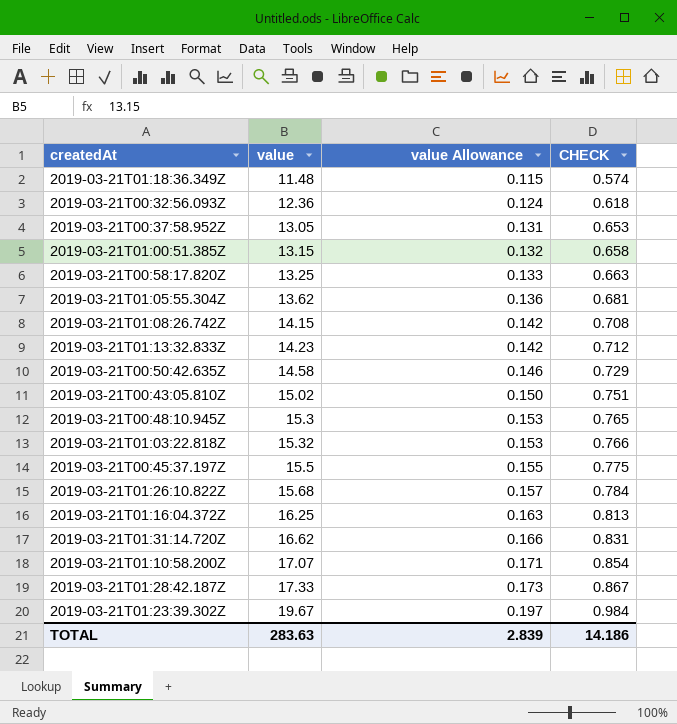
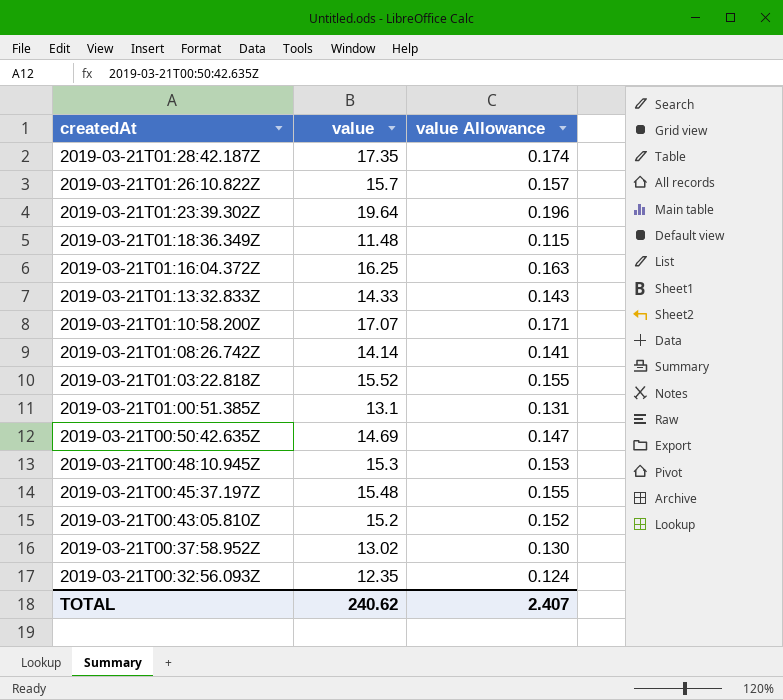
row order: value ascending -> createdAt descending
column CHECK | formula: [value] * 0.05 -> none
row 2019-03-21T00:58:17.820Z: 13.25 | 0.133 | 0.663 -> none
row 2019-03-21T01:05:55.304Z: 13.62 | 0.136 | 0.681 -> none
row 2019-03-21T01:31:14.720Z: 16.62 | 0.166 | 0.831 -> none
2019-03-21T01:28:42.187Z | value: 17.33 -> 17.35
2019-03-21T01:28:42.187Z | value Allowance: 0.173 -> 0.174
2019-03-21T01:26:10.822Z | value: 15.68 -> 15.7
2019-03-21T01:23:39.302Z | value: 19.67 -> 19.64
2019-03-21T01:23:39.302Z | value Allowance: 0.197 -> 0.196
2019-03-21T01:13:32.833Z | value: 14.23 -> 14.33
2019-03-21T01:13:32.833Z | value Allowance: 0.142 -> 0.143
2019-03-21T01:08:26.742Z | value: 14.15 -> 14.14
2019-03-21T01:08:26.742Z | value Allowance: 0.142 -> 0.141
2019-03-21T01:03:22.818Z | value: 15.32 -> 15.52
2019-03-21T01:03:22.818Z | value Allowance: 0.153 -> 0.155
2019-03-21T01:00:51.385Z | value: 13.15 -> 13.1
2019-03-21T01:00:51.385Z | value Allowance: 0.132 -> 0.131
2019-03-21T00:50:42.635Z | value: 14.58 -> 14.69
2019-03-21T00:50:42.635Z | value Allowance: 0.146 -> 0.147
2019-03-21T00:45:37.197Z | value: 15.5 -> 15.48
2019-03-21T00:43:05.810Z | value: 15.02 -> 15.2
2019-03-21T00:43:05.810Z | value Allowance: 0.150 -> 0.152
2019-03-21T00:37:58.952Z | value: 13.05 -> 13.02
2019-03-21T00:37:58.952Z | value Allowance: 0.131 -> 0.130
2019-03-21T00:32:56.093Z | value: 12.36 -> 12.35
TOTAL | value: 283.63 -> 240.62
TOTAL | value Allowance: 2.839 -> 2.407

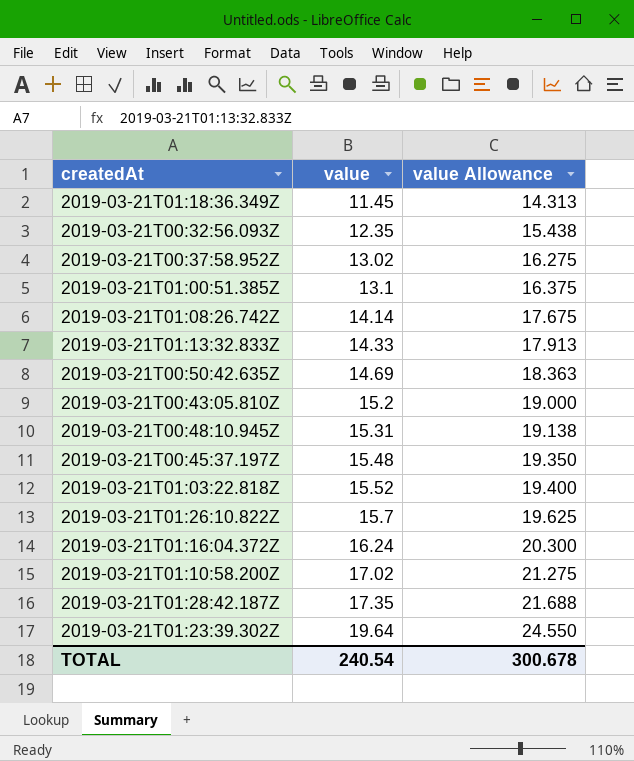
row order: createdAt descending -> value ascending
column value Allowance | formula: [value] * 0.01 -> [value] * 1.25
2019-03-21T01:18:36.349Z | value: 11.48 -> 11.45
2019-03-21T00:48:10.945Z | value: 15.3 -> 15.31
2019-03-21T01:16:04.372Z | value: 16.25 -> 16.24
2019-03-21T01:10:58.200Z | value: 17.07 -> 17.02
TOTAL | value: 240.62 -> 240.54
TOTAL | value Allowance: 2.407 -> 300.678

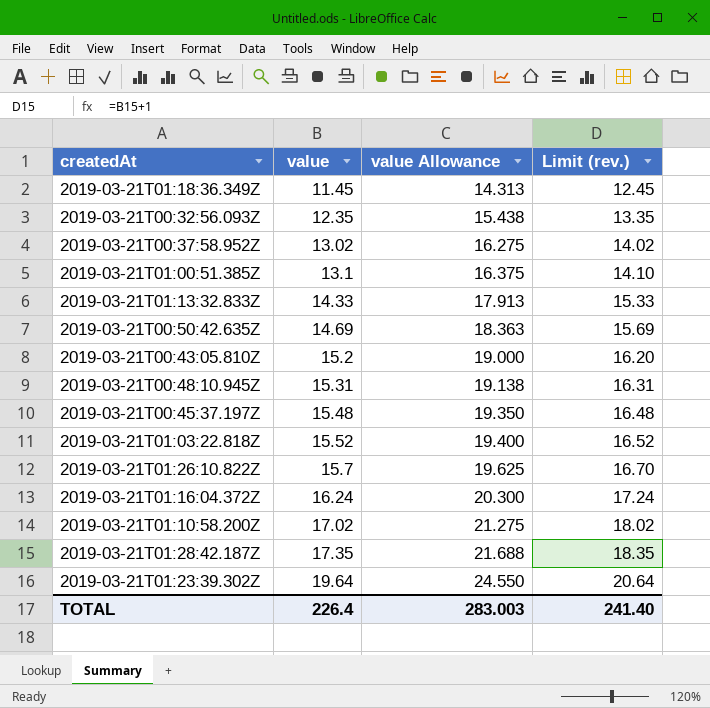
column Limit (rev.) | formula: none -> [value] + 1
row 2019-03-21T01:08:26.742Z: 14.14 | 17.675 -> none
TOTAL | value: 240.54 -> 226.4
TOTAL | value Allowance: 300.678 -> 283.003

